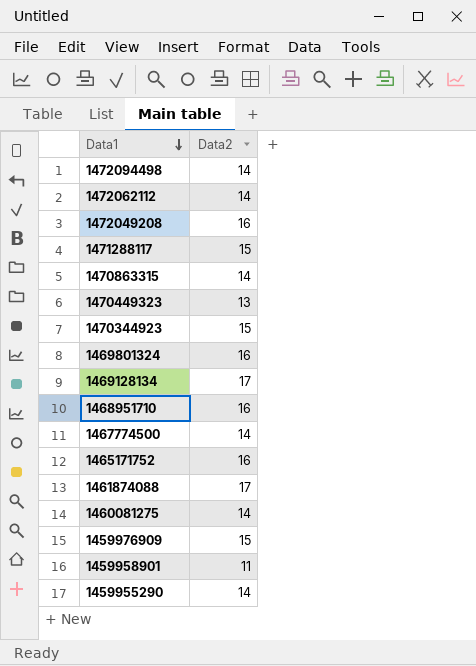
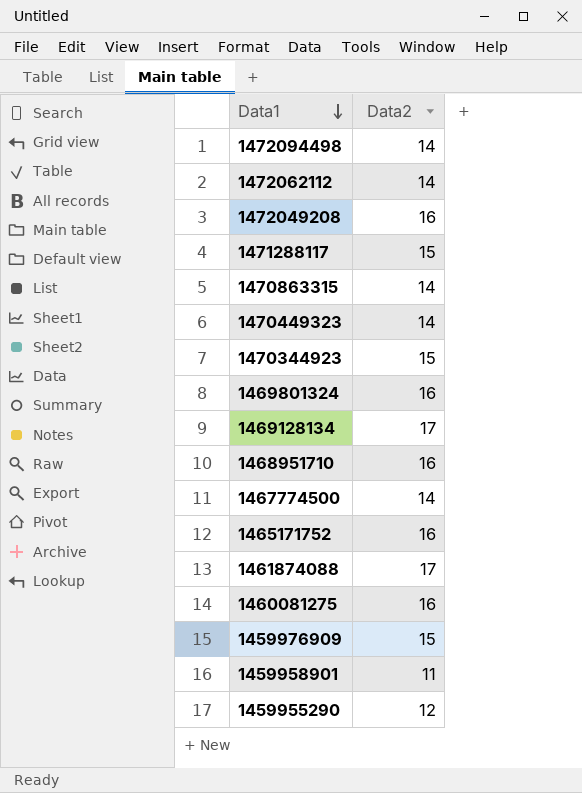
1470449323 | Data2: 13 -> 14
1460081275 | Data2: 14 -> 16
1459955290 | Data2: 14 -> 12

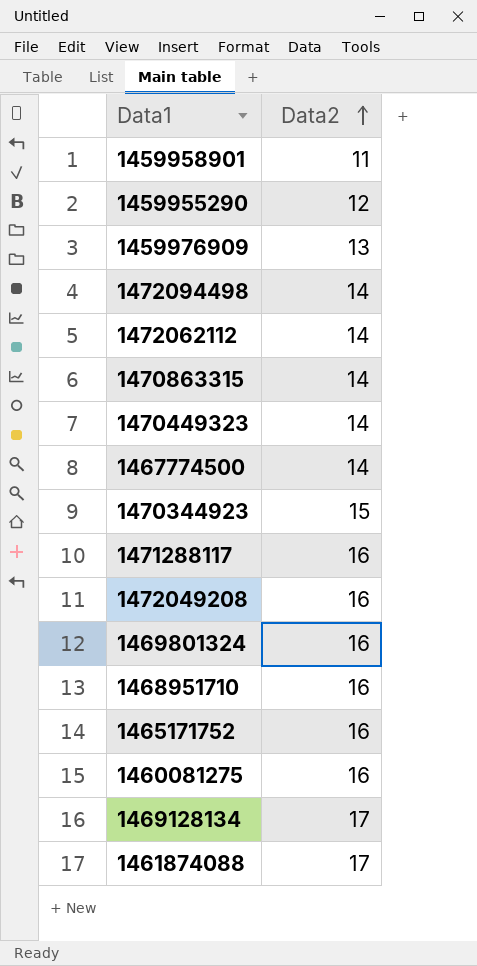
row order: Data1 descending -> Data2 ascending
1459976909 | Data2: 15 -> 13
1471288117 | Data2: 15 -> 16

